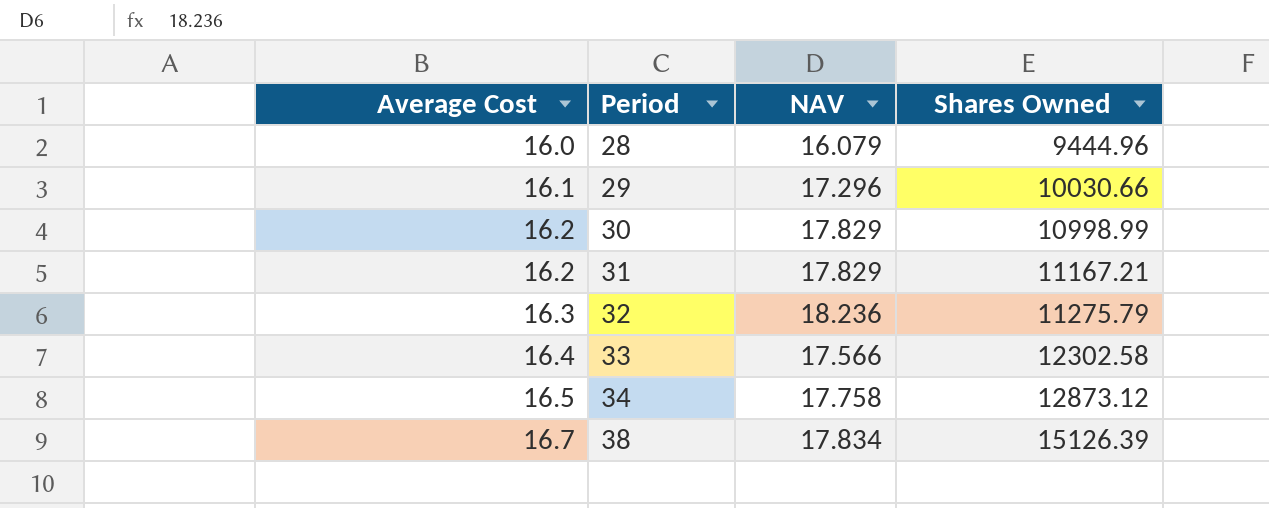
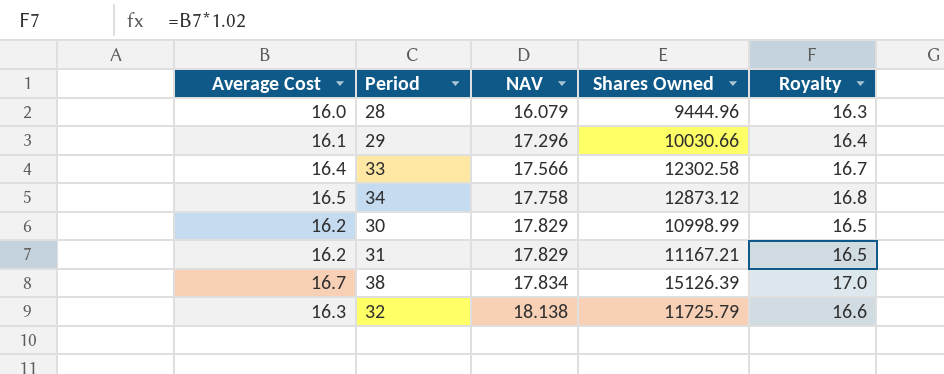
row order: Average Cost ascending -> NAV ascending
column Royalty | formula: none -> [Average Cost] * 1.02
32 | NAV: 18.236 -> 18.138
32 | Shares Owned: 11275.79 -> 11725.79

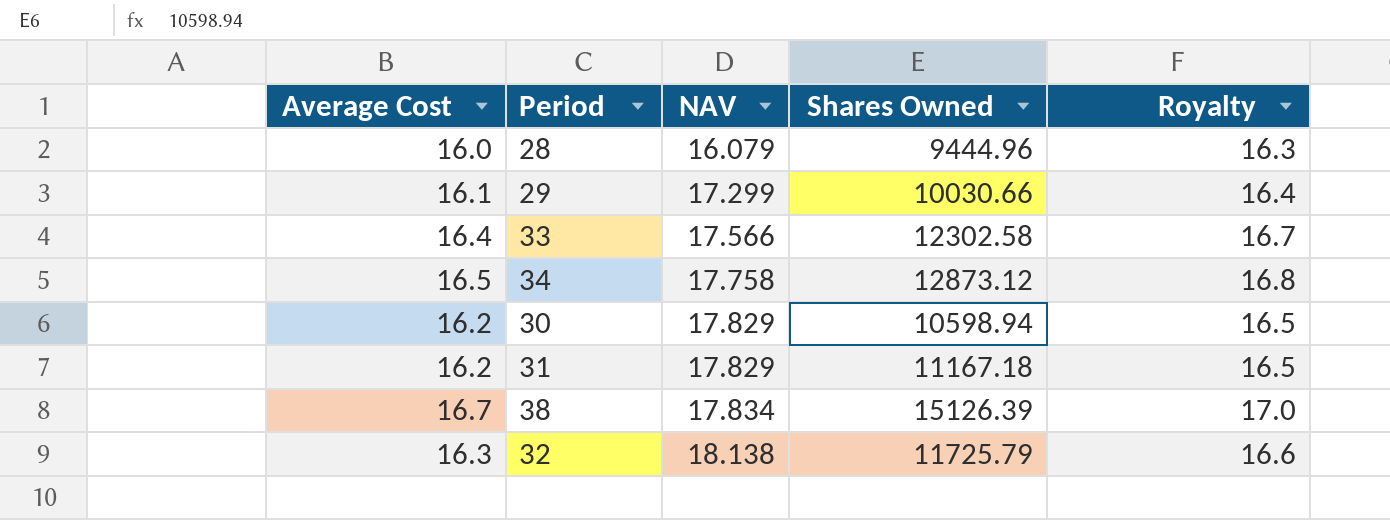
29 | NAV: 17.296 -> 17.299
30 | Shares Owned: 10998.99 -> 10598.94
31 | Shares Owned: 11167.21 -> 11167.18

